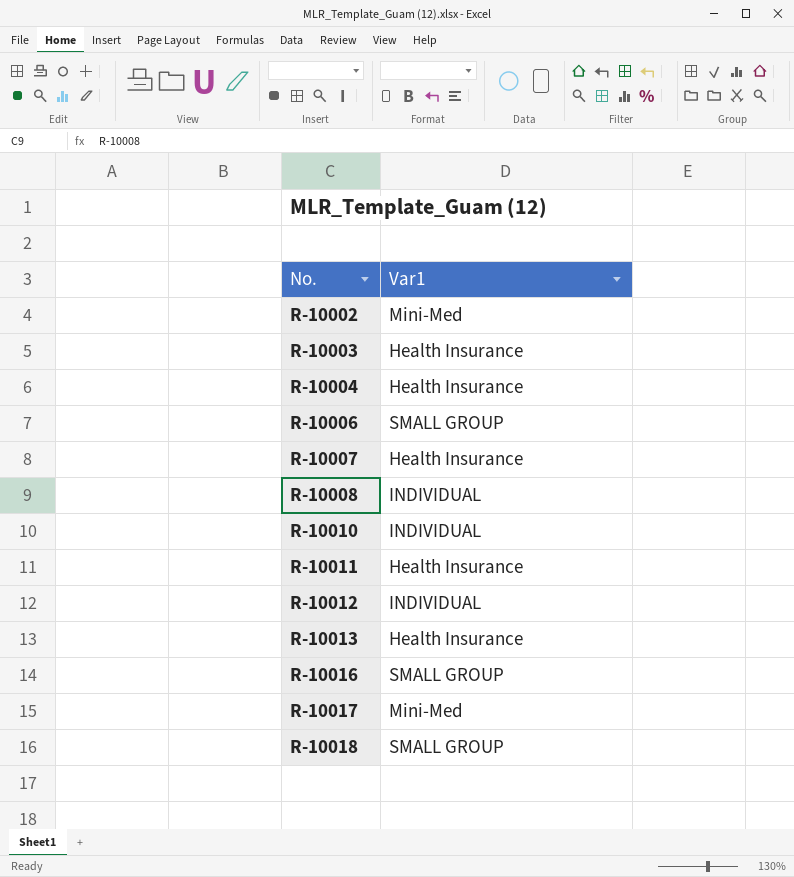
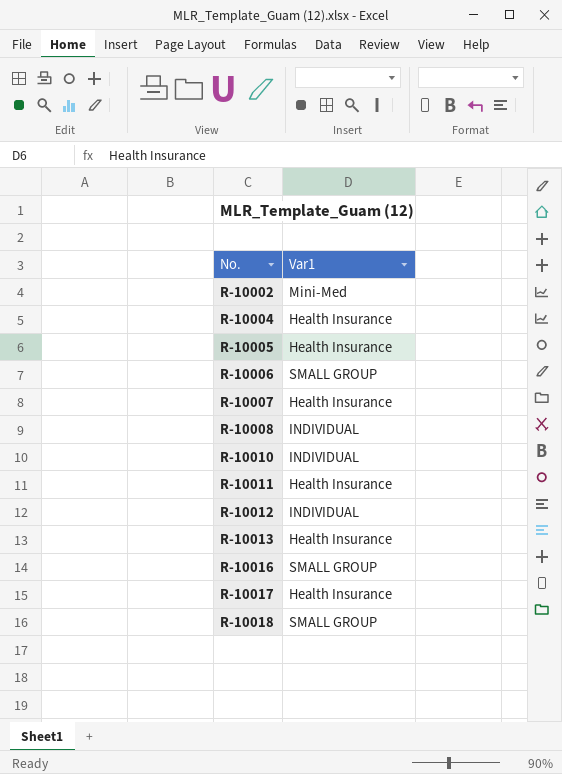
row R-10003: Health Insurance -> none
row R-10005: none -> Health Insurance
R-10017 | Var1: Mini-Med -> Health Insurance

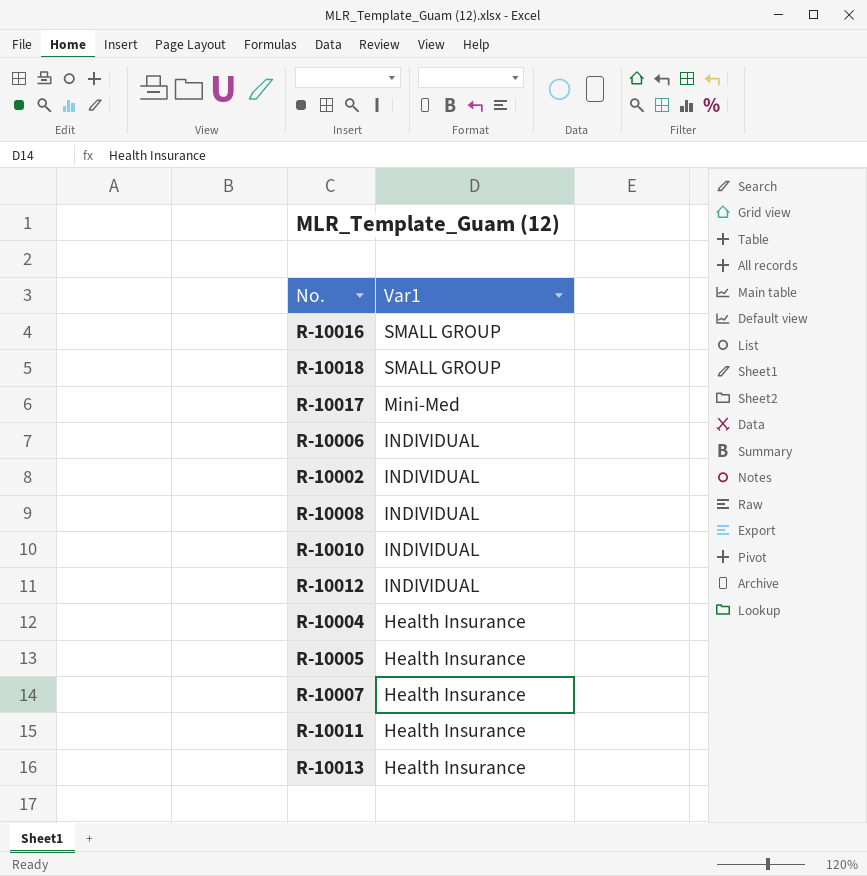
row order: No. ascending -> Var1 descending
R-10017 | Var1: Health Insurance -> Mini-Med
R-10006 | Var1: SMALL GROUP -> INDIVIDUAL
R-10002 | Var1: Mini-Med -> INDIVIDUAL

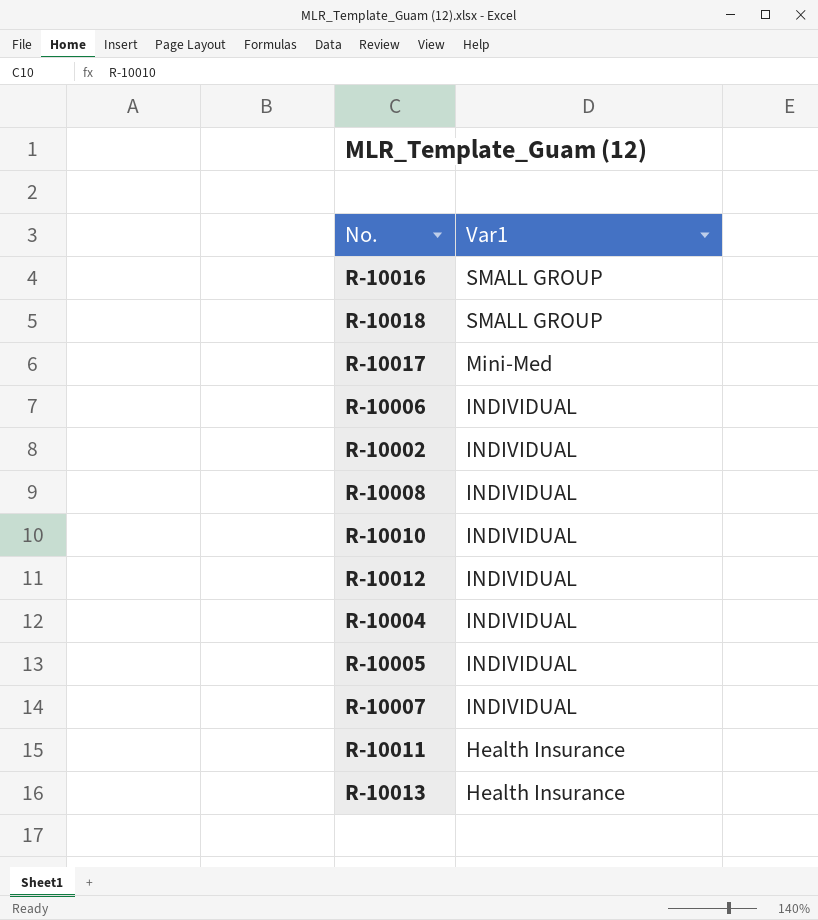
R-10004 | Var1: Health Insurance -> INDIVIDUAL
R-10005 | Var1: Health Insurance -> INDIVIDUAL
R-10007 | Var1: Health Insurance -> INDIVIDUAL

